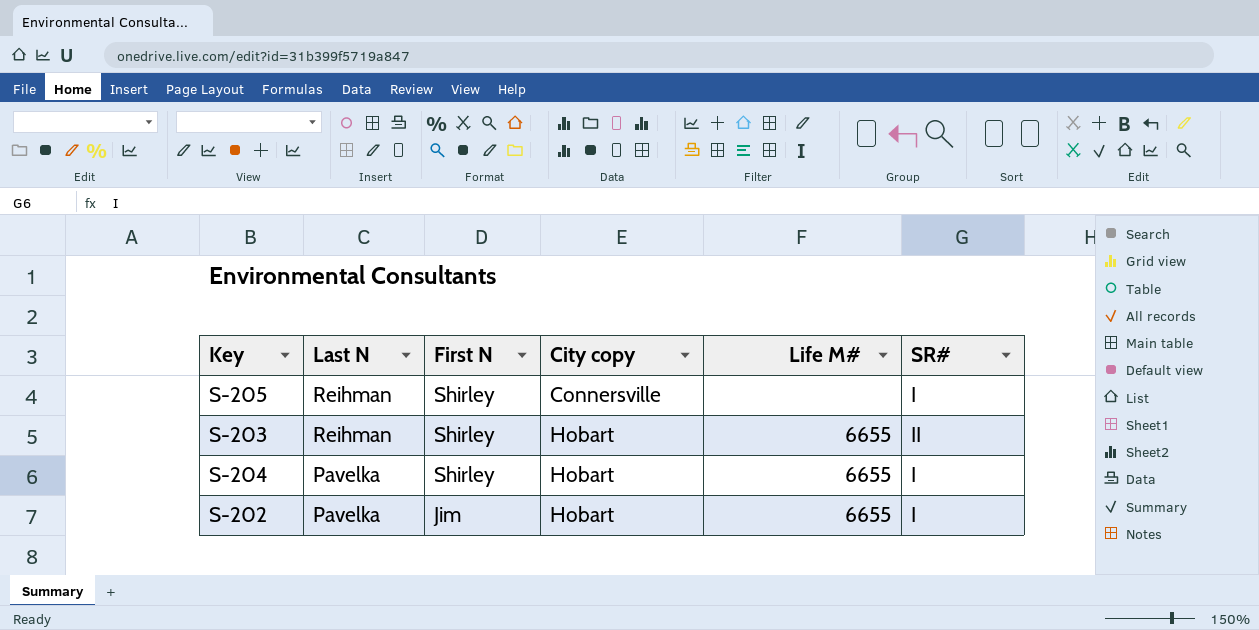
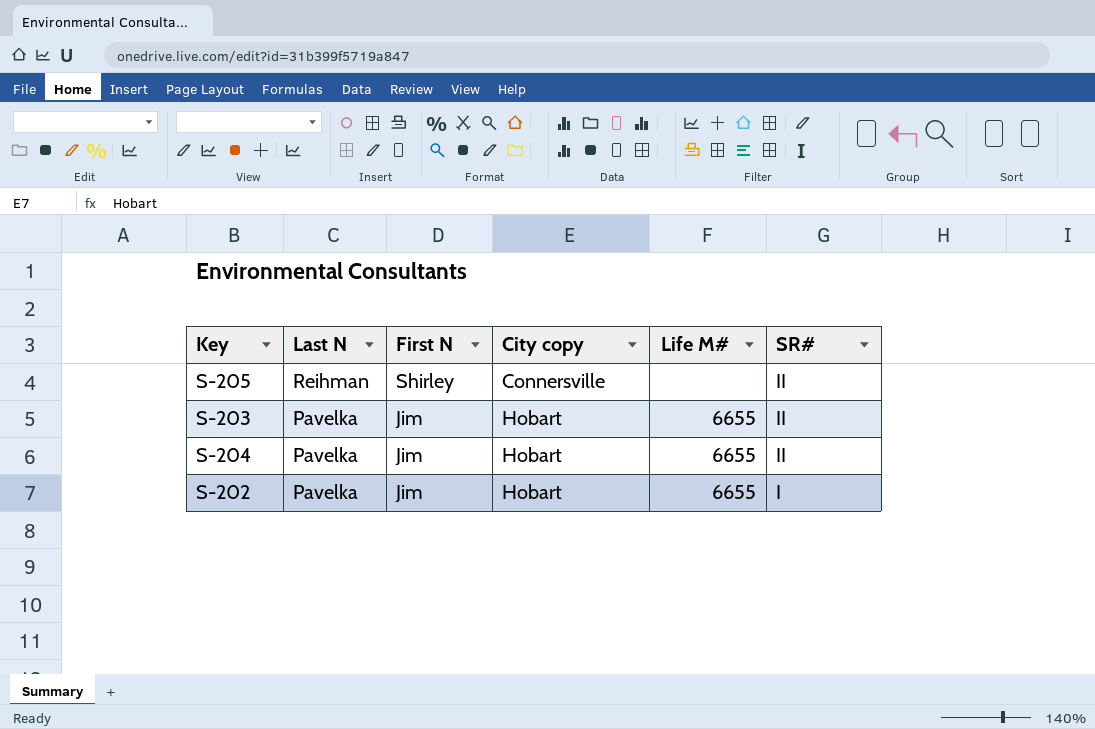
S-205 | SR#: I -> II
S-203 | Last N: Reihman -> Pavelka
S-203 | First N: Shirley -> Jim
S-204 | First N: Shirley -> Jim
S-204 | SR#: I -> II

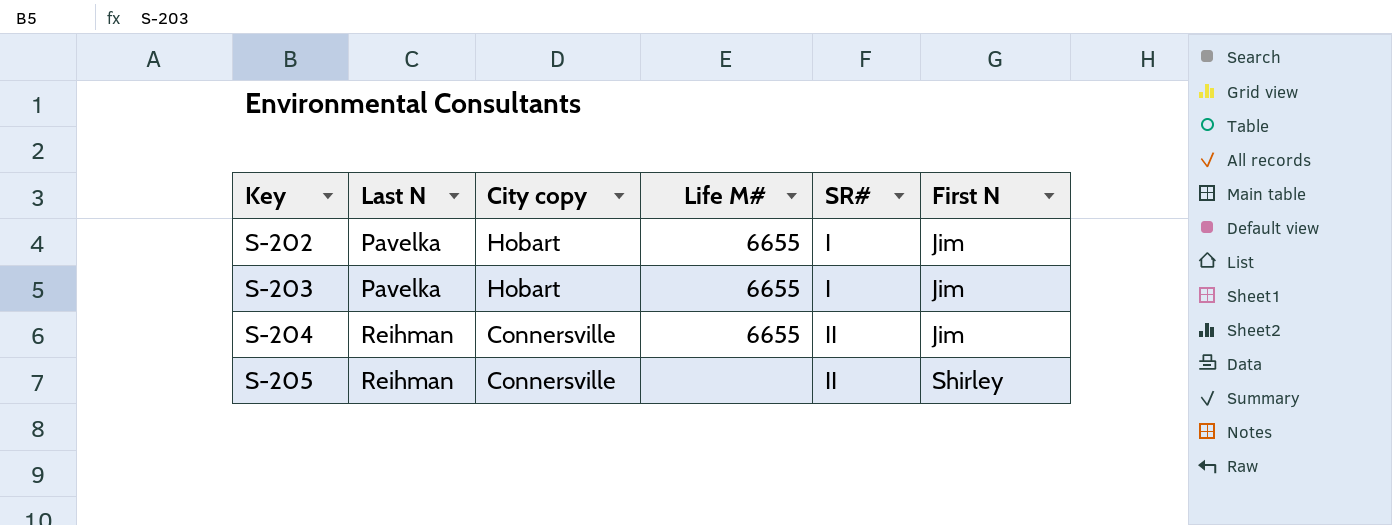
row order: Last N descending -> Key ascending
column First N | position: 3 -> 6
S-203 | SR#: II -> I
S-204 | Last N: Pavelka -> Reihman
S-204 | City copy: Hobart -> Connersville

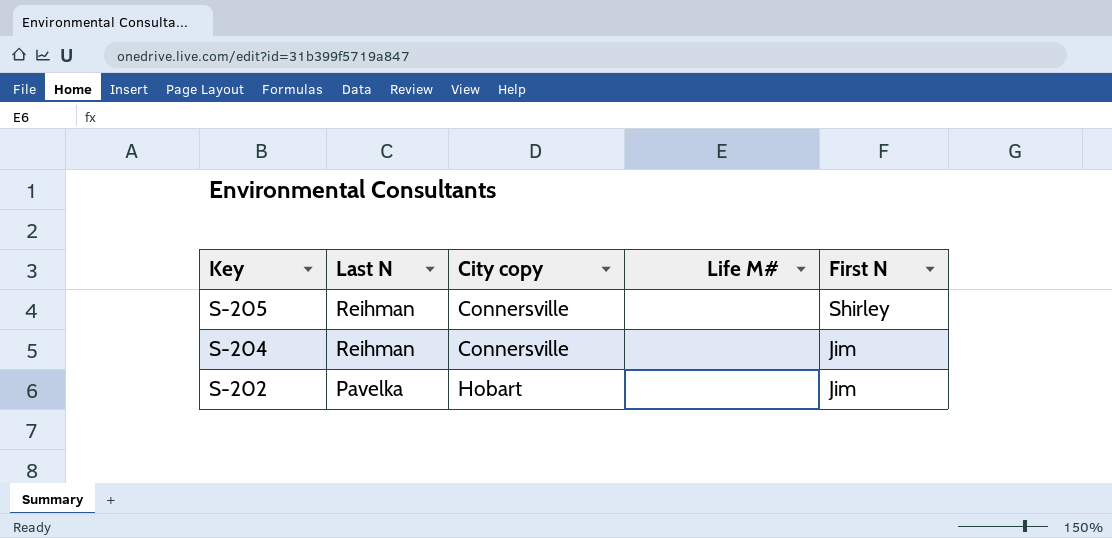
row order: Key ascending -> Key descending
column SR# | position: 5 -> none
row S-203: Pavelka | Hobart | 6655 | I | Jim -> none
S-204 | Life M#: 6655 -> none
S-202 | Life M#: 6655 -> none

